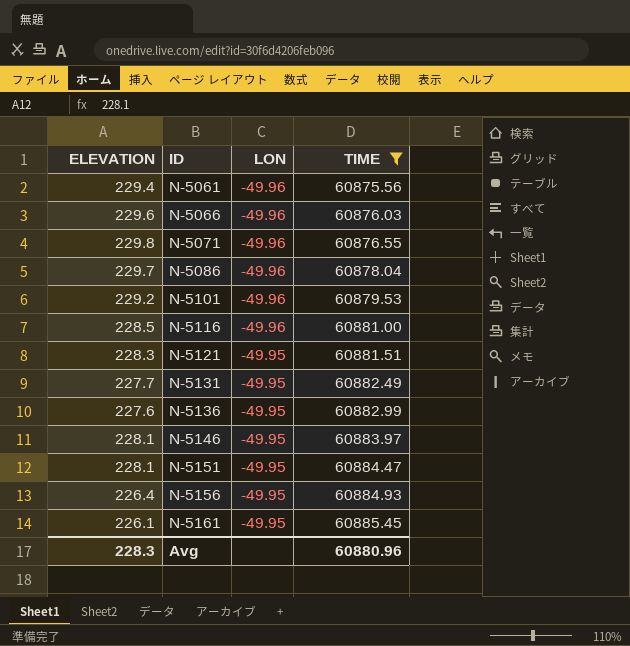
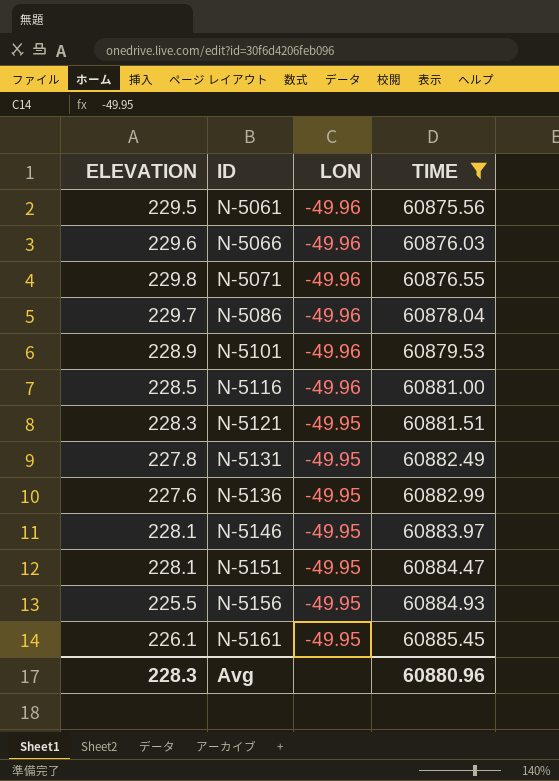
N-5061 | ELEVATION: 229.4 -> 229.5
N-5101 | ELEVATION: 229.2 -> 228.9
N-5131 | ELEVATION: 227.7 -> 227.8
N-5156 | ELEVATION: 226.4 -> 225.5

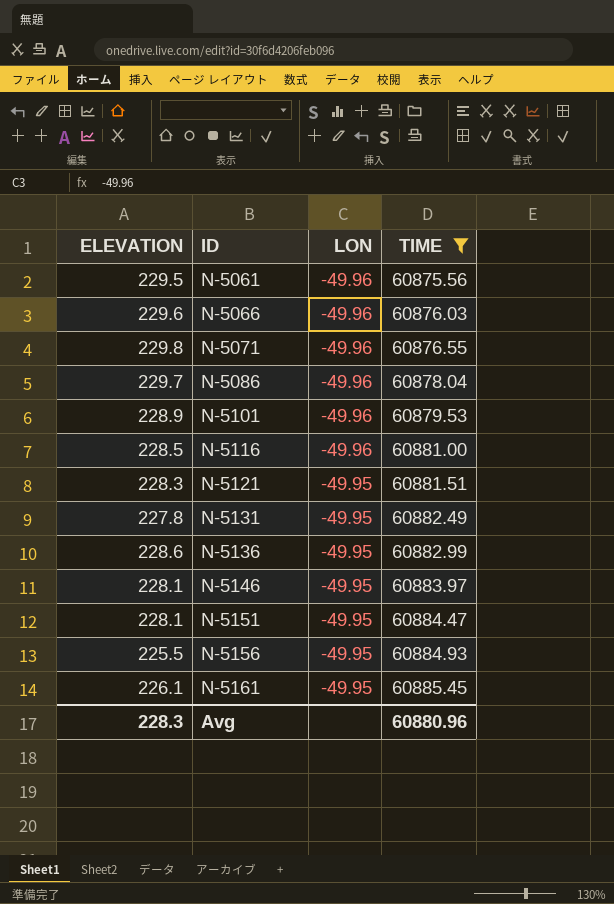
N-5136 | ELEVATION: 227.6 -> 228.6

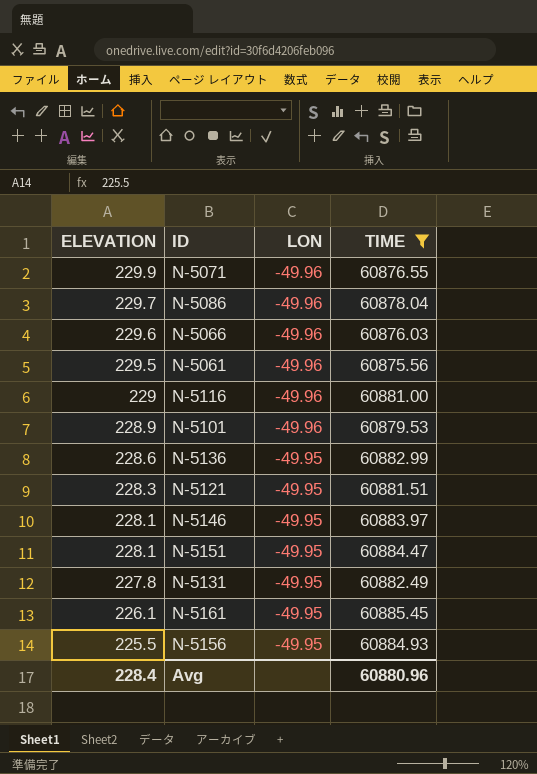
row order: ID ascending -> ELEVATION descending
N-5071 | ELEVATION: 229.8 -> 229.9
N-5116 | ELEVATION: 228.5 -> 229
Avg | ELEVATION: 228.3 -> 228.4

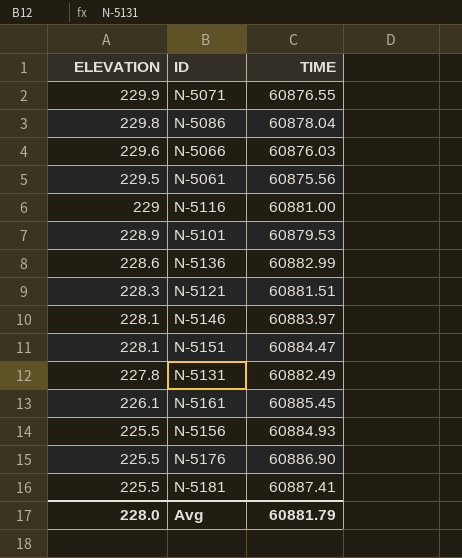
filter: TIME <= 60885.45 -> none
column LON | position: 3 -> none
N-5086 | ELEVATION: 229.7 -> 229.8
Avg | ELEVATION: 228.4 -> 228.0
Avg | TIME: 60880.96 -> 60881.79

